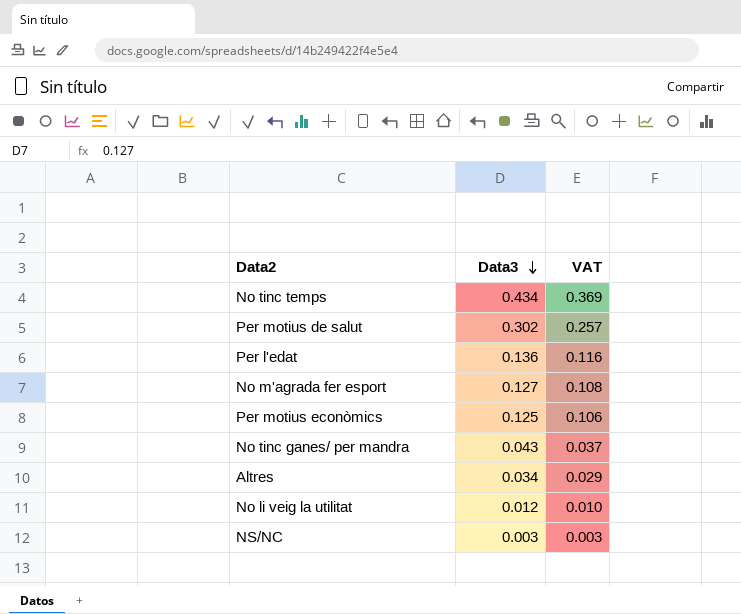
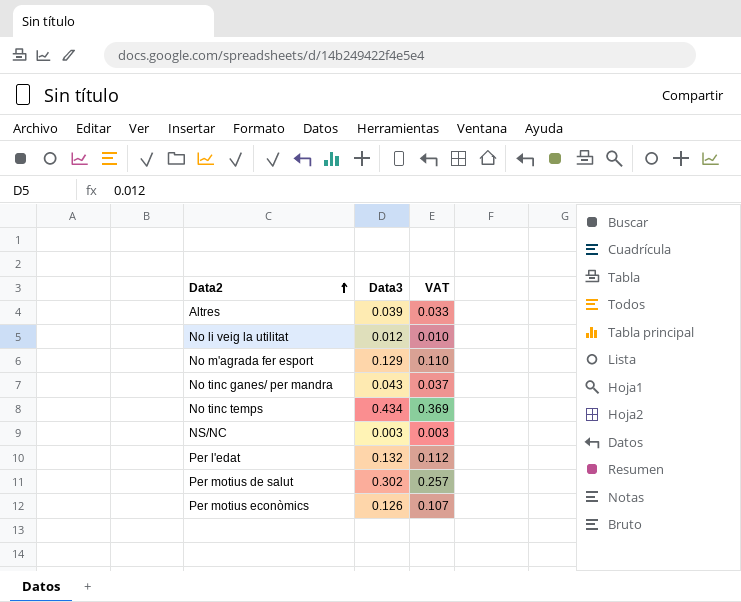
row order: Data3 descending -> Data2 ascending
Altres | Data3: 0.034 -> 0.039
Altres | VAT: 0.029 -> 0.033
No m'agrada fer esport | Data3: 0.127 -> 0.129
No m'agrada fer esport | VAT: 0.108 -> 0.110
Per l'edat | Data3: 0.136 -> 0.132
Per l'edat | VAT: 0.116 -> 0.112
Per motius econòmics | Data3: 0.125 -> 0.126
Per motius econòmics | VAT: 0.106 -> 0.107

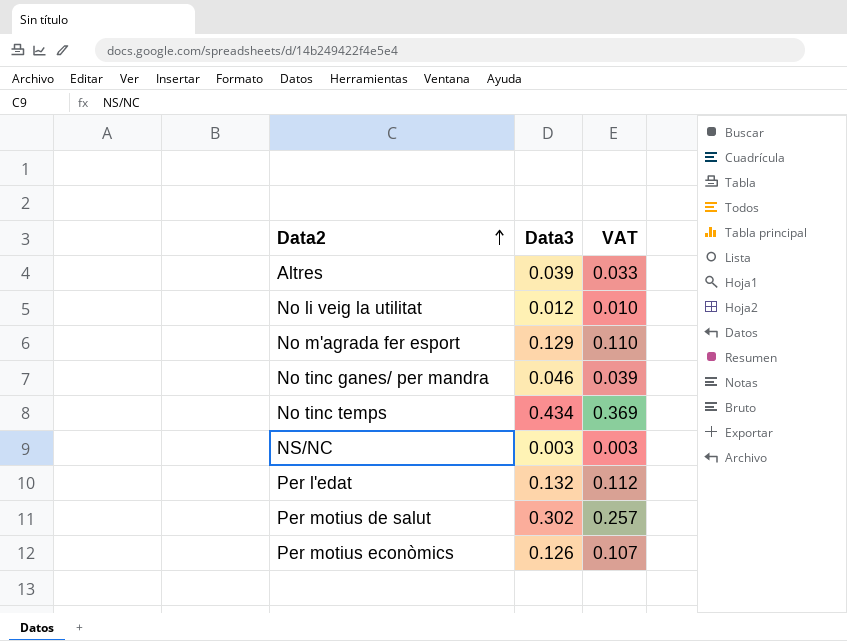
No tinc ganes/ per mandra | Data3: 0.043 -> 0.046
No tinc ganes/ per mandra | VAT: 0.037 -> 0.039

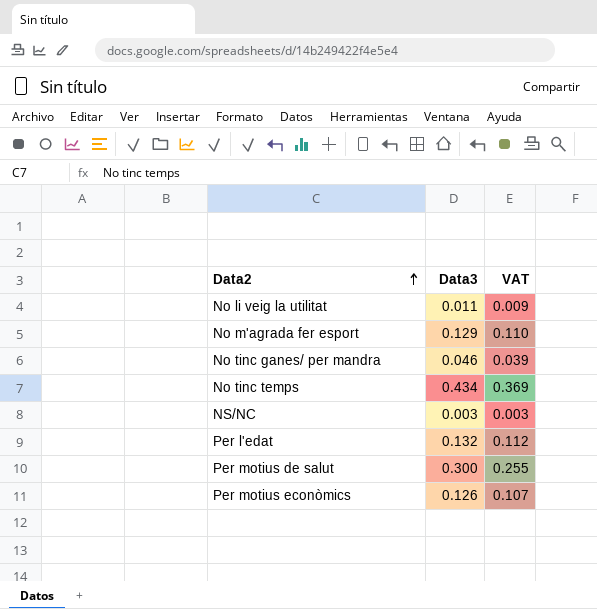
row Altres: 0.039 | 0.033 -> none
No li veig la utilitat | Data3: 0.012 -> 0.011
No li veig la utilitat | VAT: 0.010 -> 0.009
Per motius de salut | Data3: 0.302 -> 0.300
Per motius de salut | VAT: 0.257 -> 0.255

